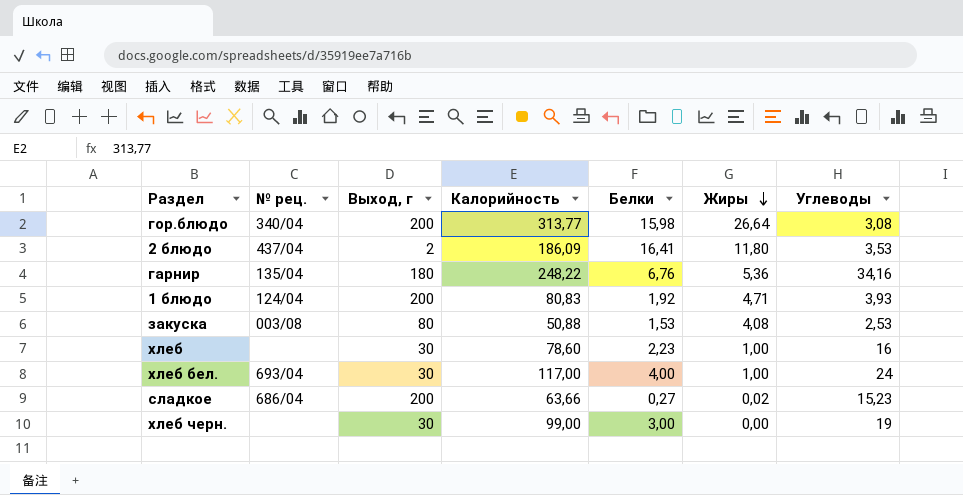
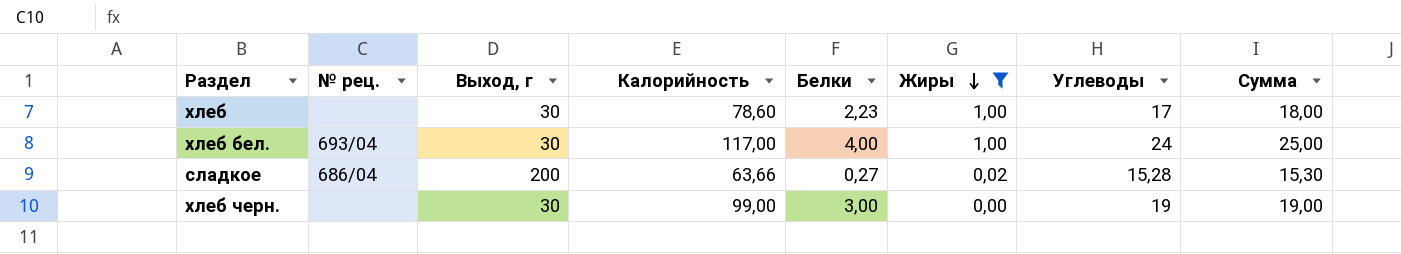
filter: none -> Жиры <= 1,00
column Сумма | formula: none -> [Жиры] + [Углеводы]
хлеб | Углеводы: 16 -> 17
сладкое | Углеводы: 15,23 -> 15,28

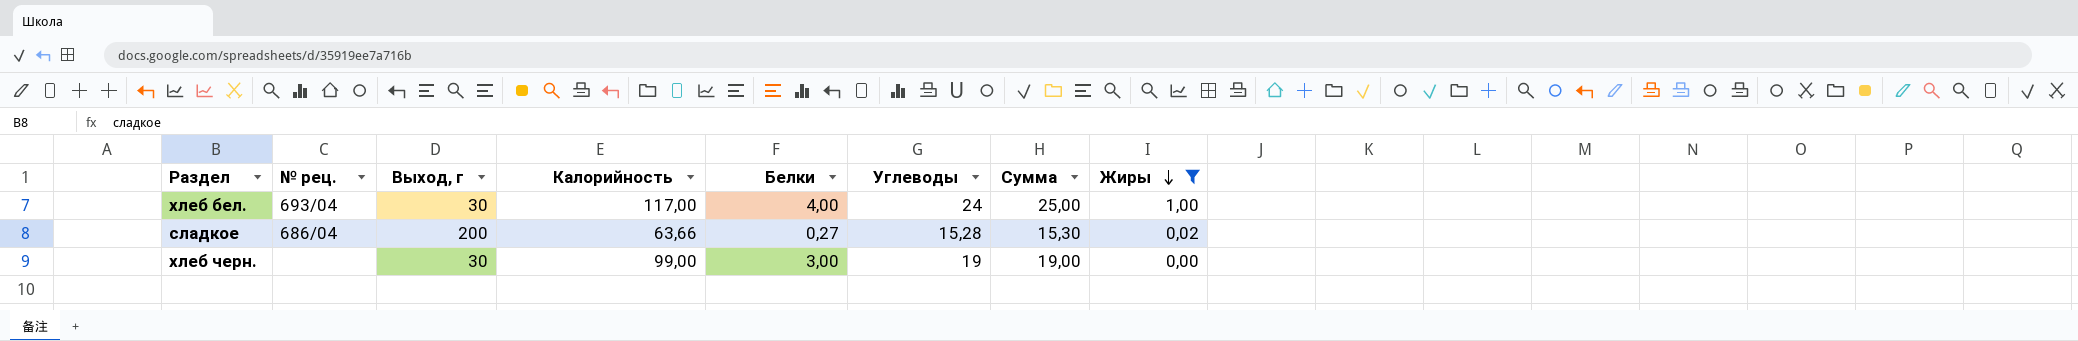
column Жиры | position: 6 -> 8
row хлеб: none | 30 | 78,60 | 2,23 | 1,00 | 17 | 18,00 -> none

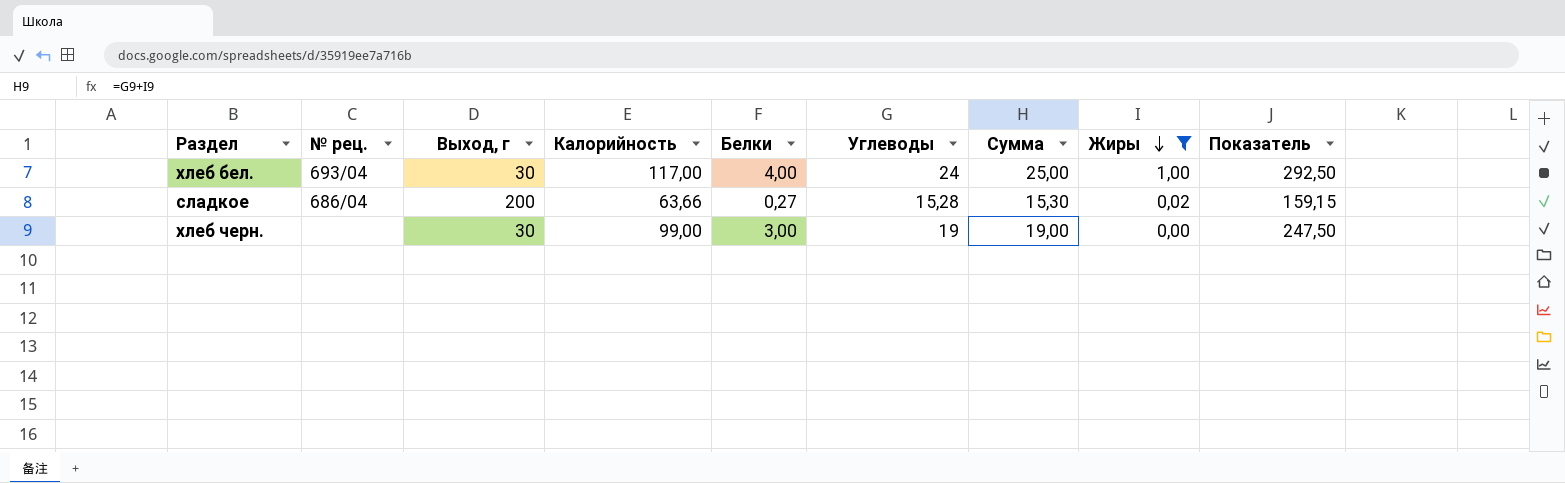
column Показатель | formula: none -> [Калорийность] * 2,5

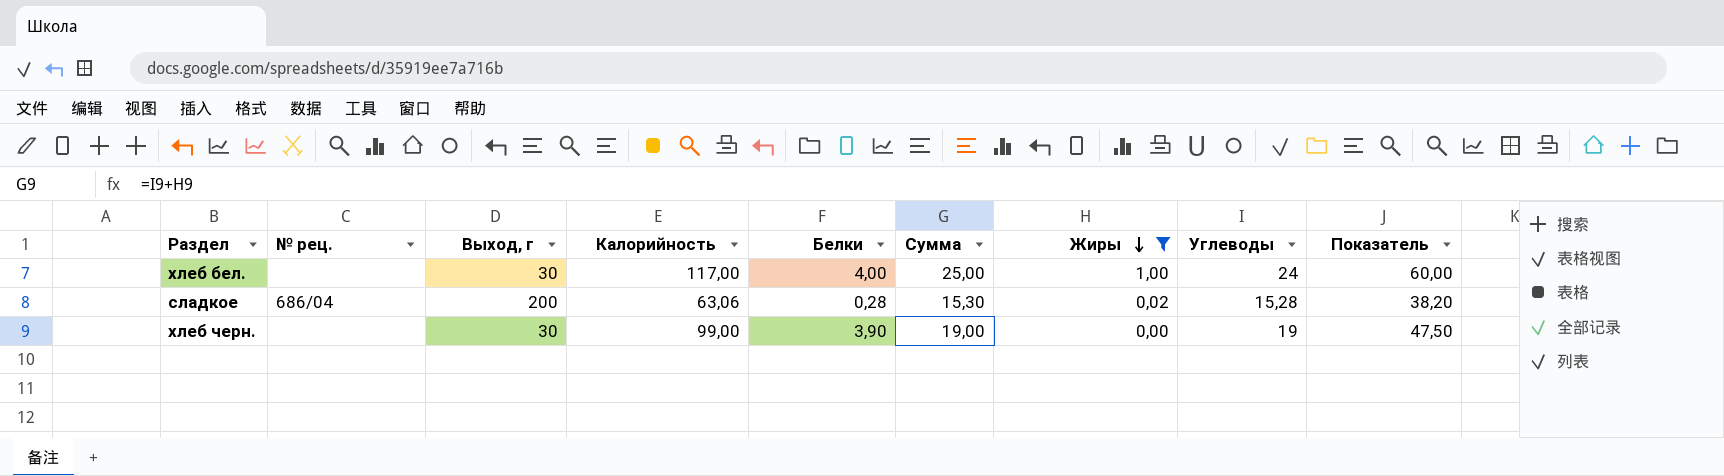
column Углеводы | position: 6 -> 8
column Показатель | formula: [Калорийность] * 2,5 -> [Углеводы] * 2,5
хлеб бел. | № рец.: 693/04 -> none
сладкое | Калорийность: 63,66 -> 63,06
сладкое | Белки: 0,27 -> 0,28
хлеб черн. | Белки: 3,00 -> 3,90

